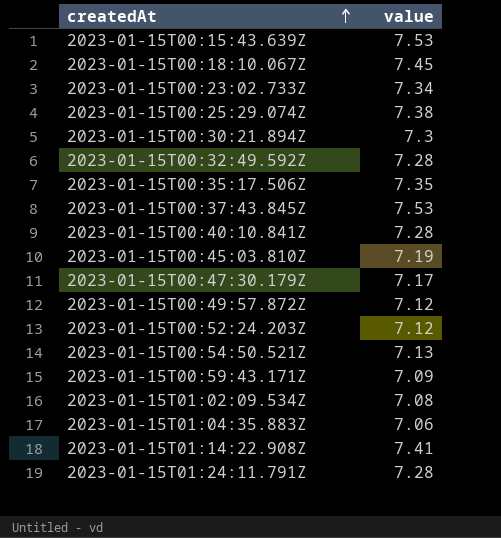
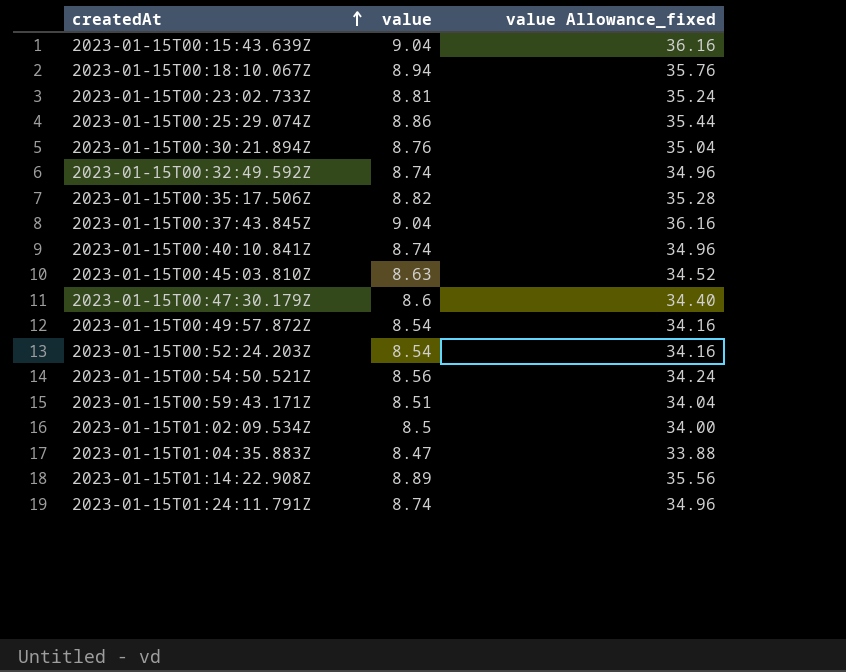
column value Allowance_fixed | formula: none -> [value] * 4
2023-01-15T00:15:43.639Z | value: 7.53 -> 9.04
2023-01-15T00:18:10.067Z | value: 7.45 -> 8.94
2023-01-15T00:23:02.733Z | value: 7.34 -> 8.81
2023-01-15T00:25:29.074Z | value: 7.38 -> 8.86
2023-01-15T00:30:21.894Z | value: 7.3 -> 8.76
2023-01-15T00:32:49.592Z | value: 7.28 -> 8.74
2023-01-15T00:35:17.506Z | value: 7.35 -> 8.82
2023-01-15T00:37:43.845Z | value: 7.53 -> 9.04
2023-01-15T00:40:10.841Z | value: 7.28 -> 8.74
2023-01-15T00:45:03.810Z | value: 7.19 -> 8.63
2023-01-15T00:47:30.179Z | value: 7.17 -> 8.6
2023-01-15T00:49:57.872Z | value: 7.12 -> 8.54
2023-01-15T00:52:24.203Z | value: 7.12 -> 8.54
2023-01-15T00:54:50.521Z | value: 7.13 -> 8.56
2023-01-15T00:59:43.171Z | value: 7.09 -> 8.51
2023-01-15T01:02:09.534Z | value: 7.08 -> 8.5
2023-01-15T01:04:35.883Z | value: 7.06 -> 8.47
2023-01-15T01:14:22.908Z | value: 7.41 -> 8.89
2023-01-15T01:24:11.791Z | value: 7.28 -> 8.74

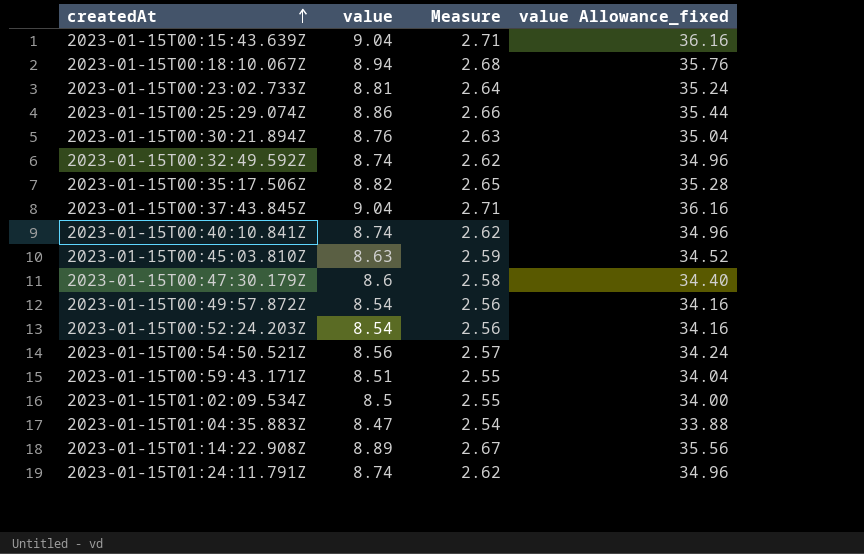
column Measure | formula: none -> [value] * 0.3

